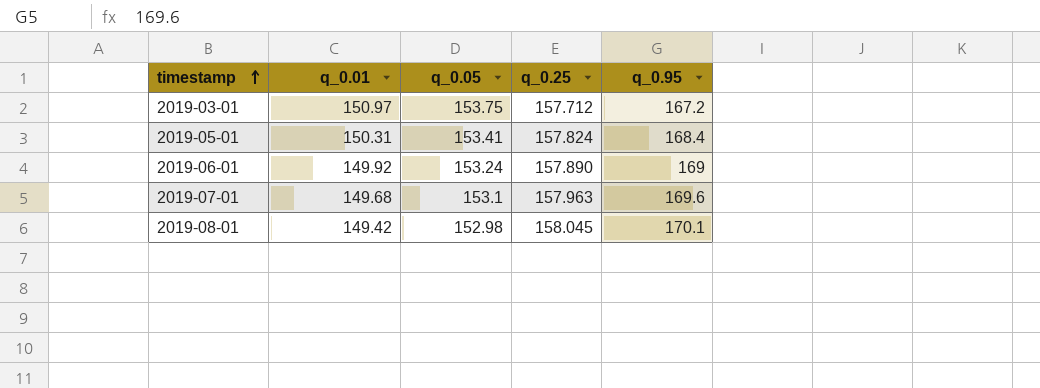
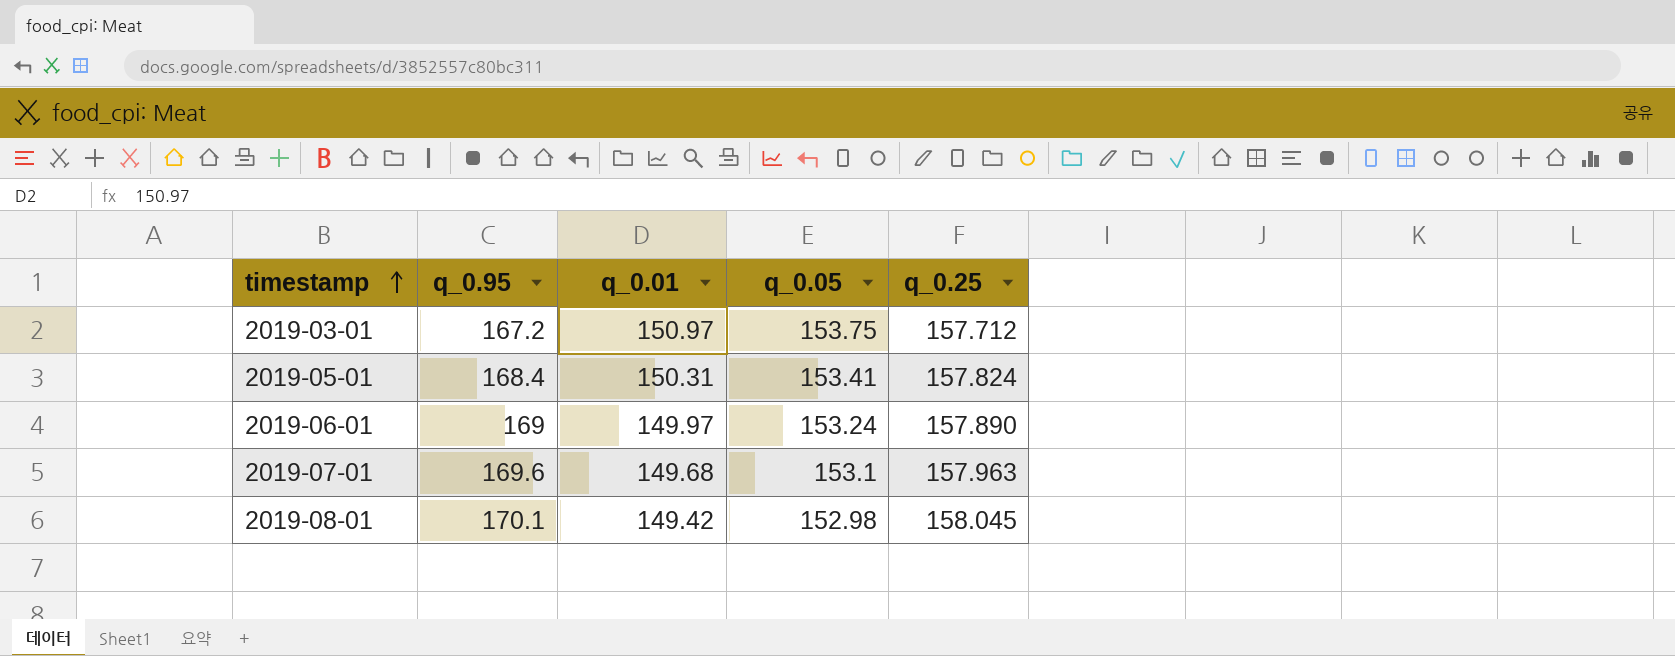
column q_0.95 | position: 5 -> 2
2019-06-01 | q_0.01: 149.92 -> 149.97

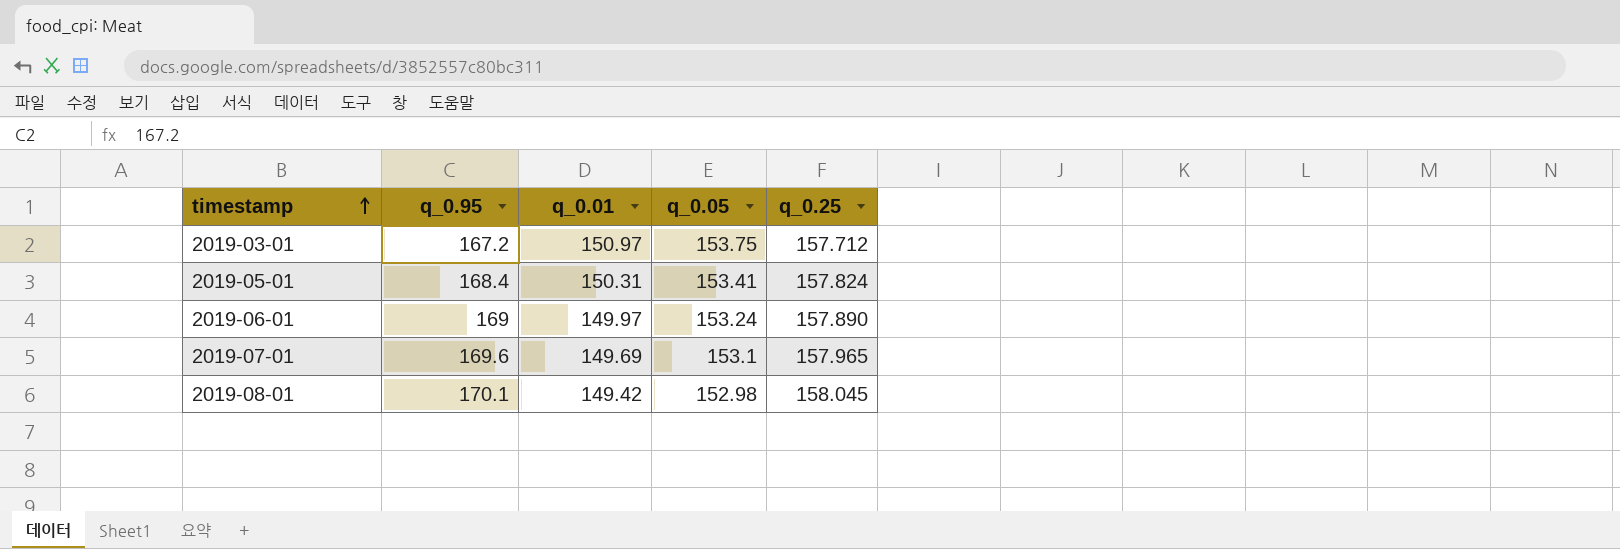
2019-07-01 | q_0.01: 149.68 -> 149.69
2019-07-01 | q_0.25: 157.963 -> 157.965

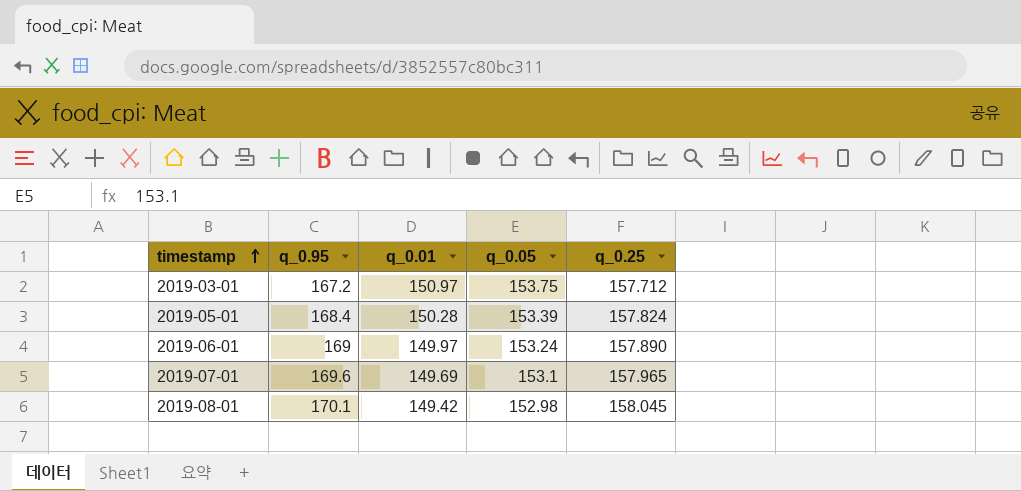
2019-05-01 | q_0.01: 150.31 -> 150.28
2019-05-01 | q_0.05: 153.41 -> 153.39

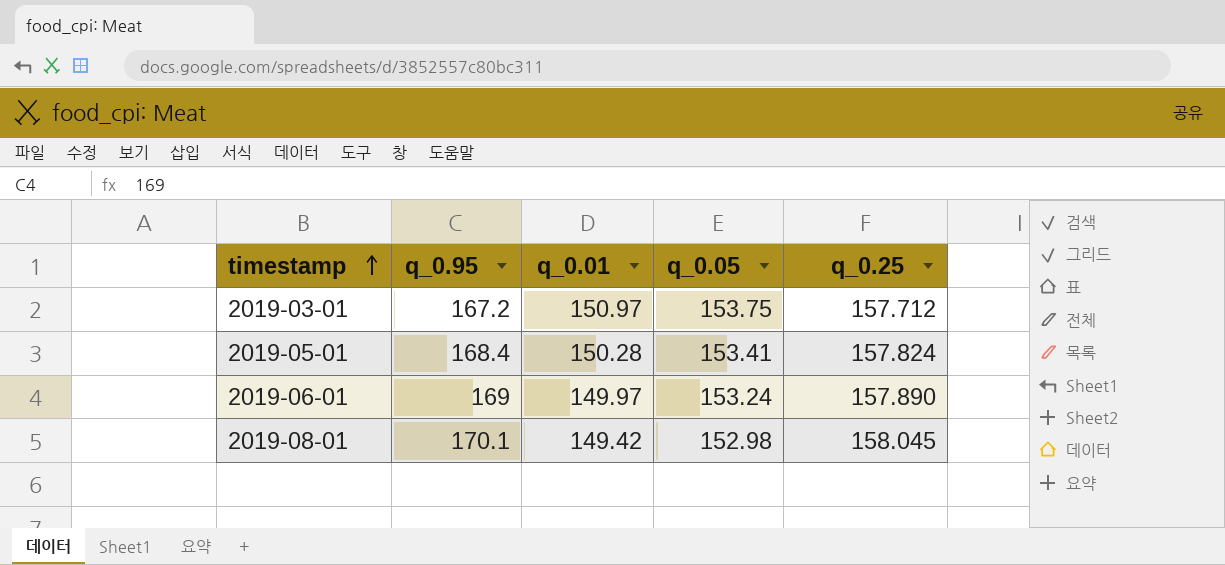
row 2019-07-01: 169.6 | 149.69 | 153.1 | 157.965 -> none
2019-05-01 | q_0.05: 153.39 -> 153.41

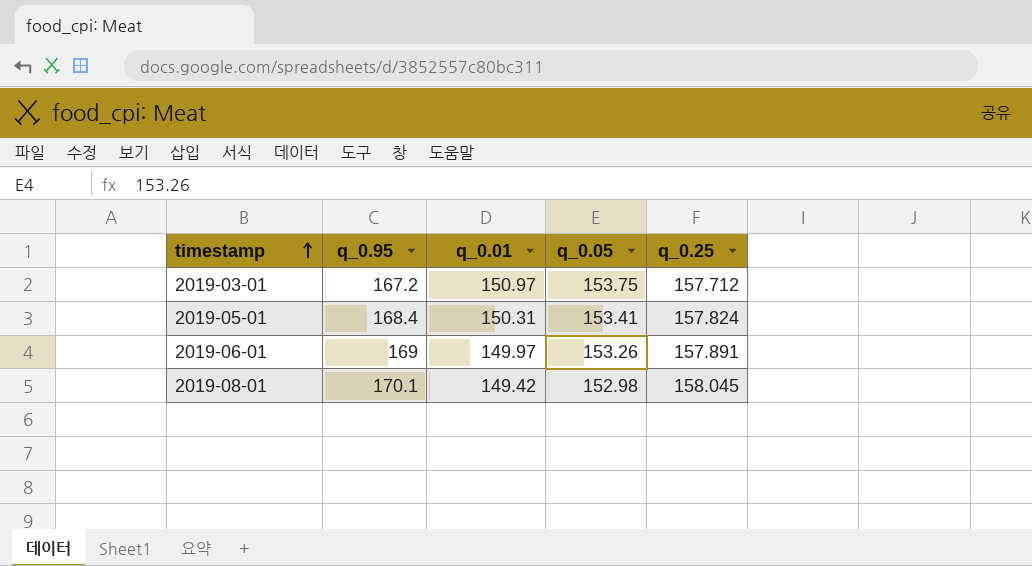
2019-05-01 | q_0.01: 150.28 -> 150.31
2019-06-01 | q_0.05: 153.24 -> 153.26
2019-06-01 | q_0.25: 157.890 -> 157.891

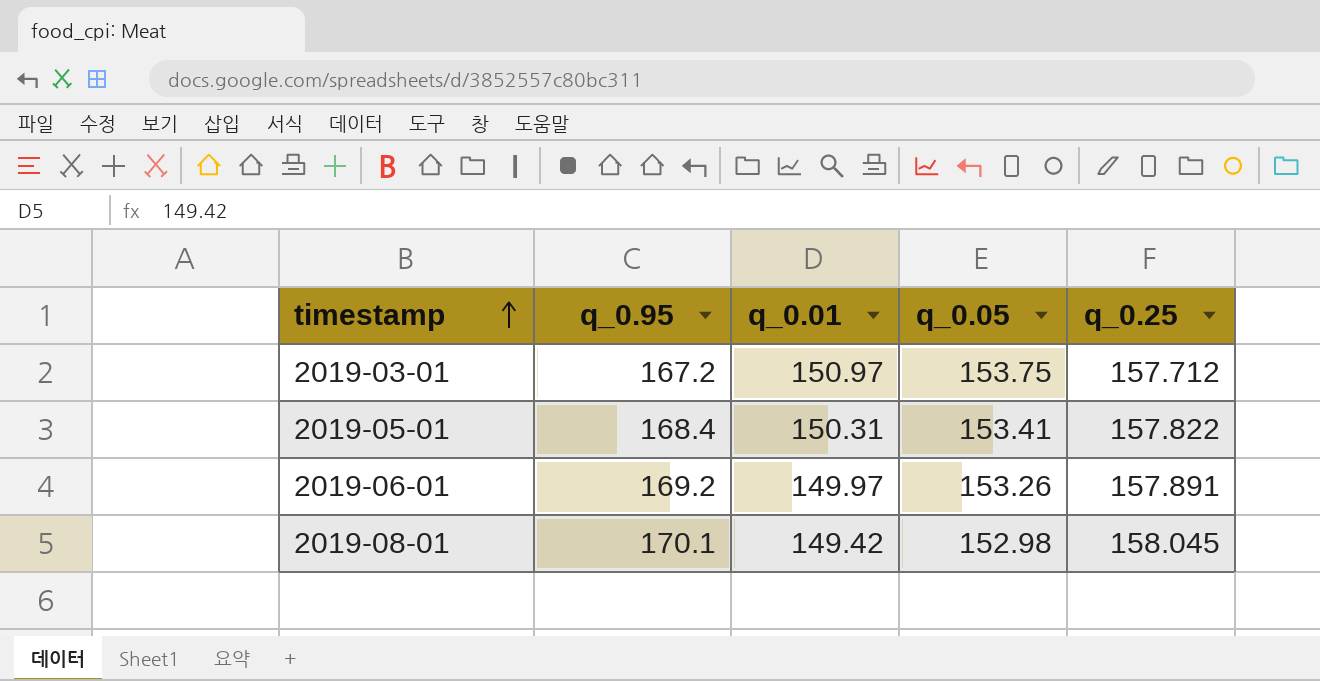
2019-05-01 | q_0.25: 157.824 -> 157.822
2019-06-01 | q_0.95: 169 -> 169.2

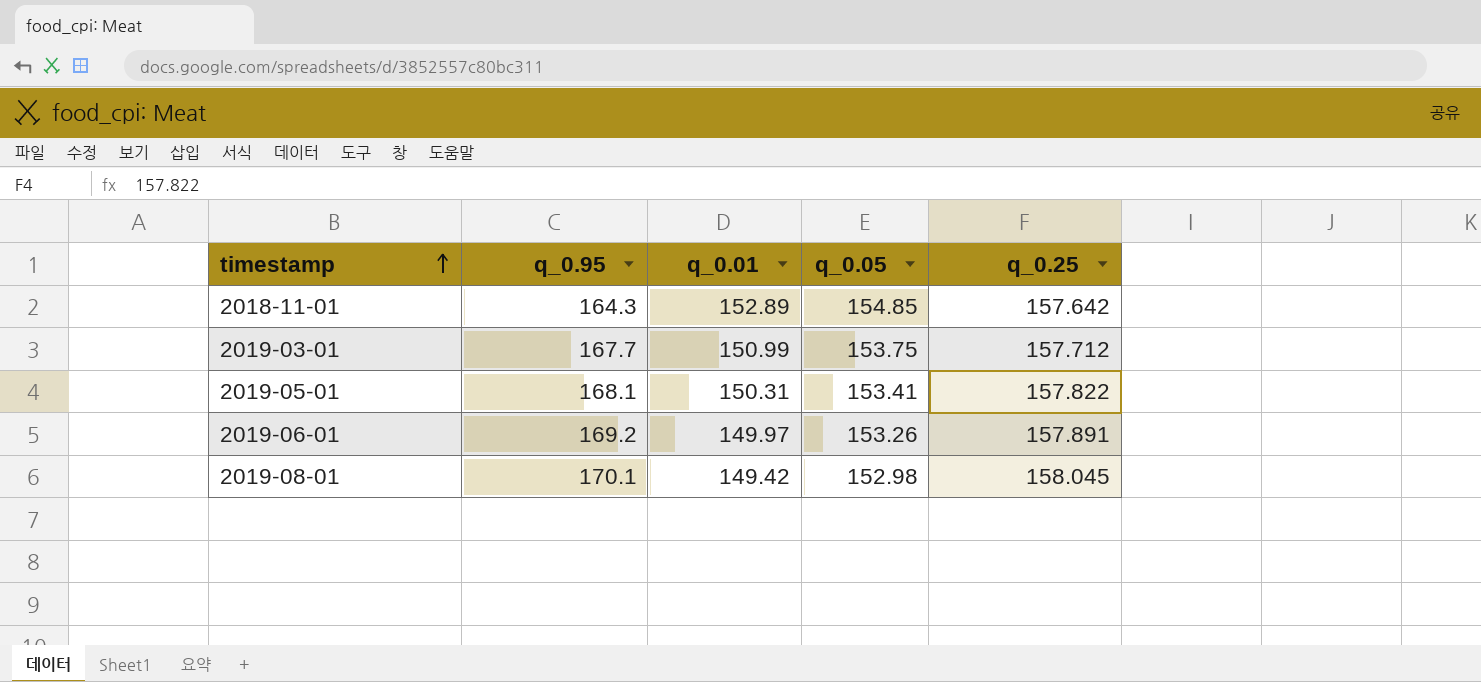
row 2018-11-01: none -> 164.3 | 152.89 | 154.85 | 157.642
2019-03-01 | q_0.95: 167.2 -> 167.7
2019-03-01 | q_0.01: 150.97 -> 150.99
2019-05-01 | q_0.95: 168.4 -> 168.1

